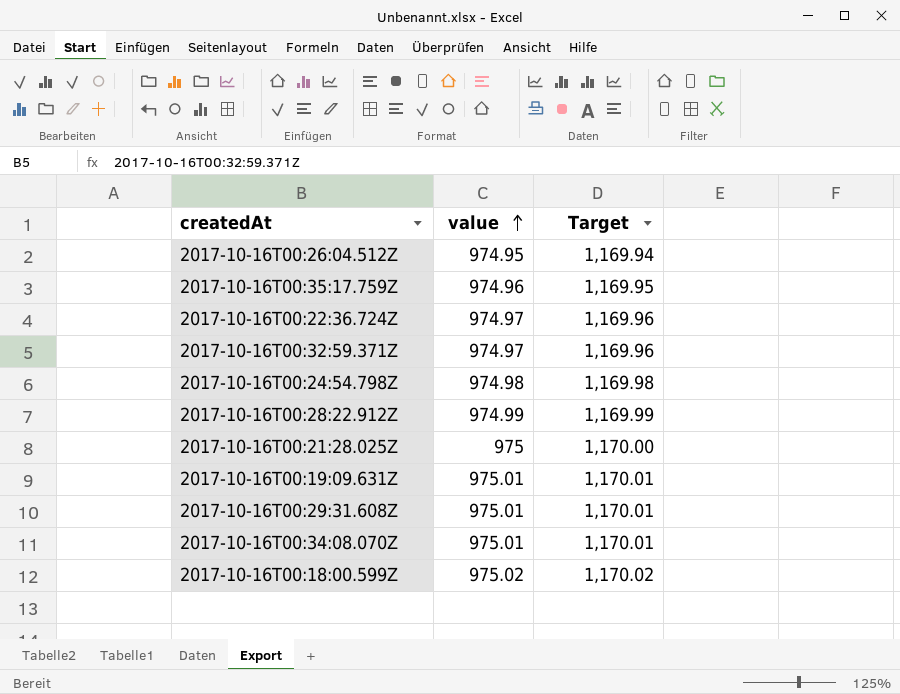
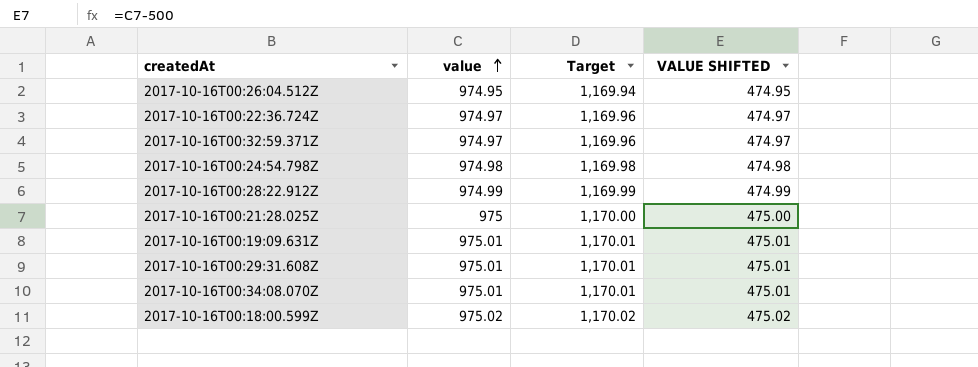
column VALUE SHIFTED | formula: none -> [value] - 500
row 2017-10-16T00:35:17.759Z: 974.96 | 1,169.95 -> none

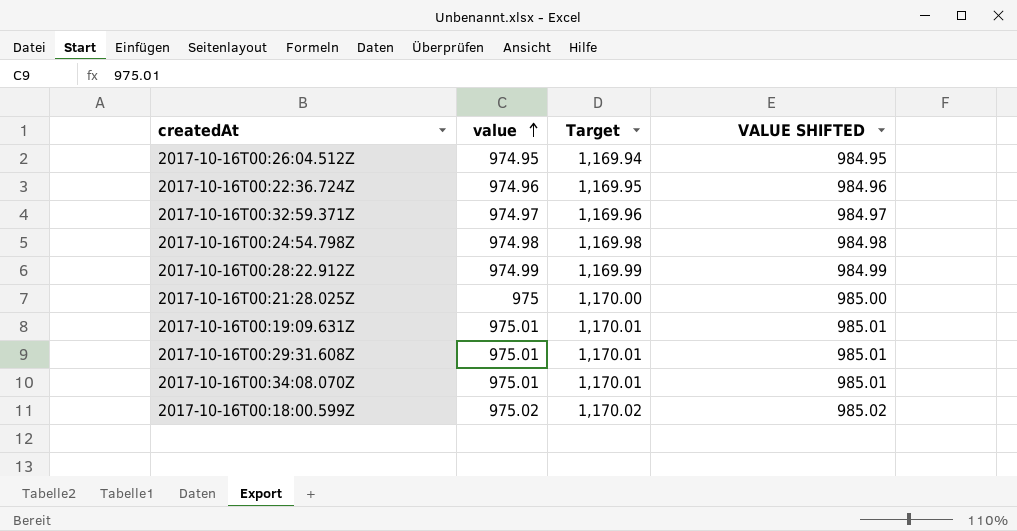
column VALUE SHIFTED | formula: [value] - 500 -> [value] + 10
2017-10-16T00:22:36.724Z | value: 974.97 -> 974.96
2017-10-16T00:22:36.724Z | Target: 1,169.96 -> 1,169.95

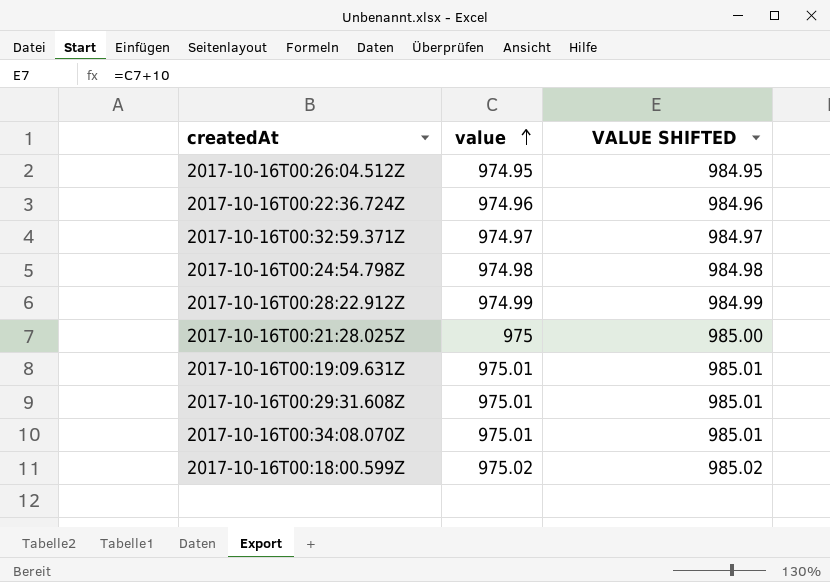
column Target | formula: [value] * 1.2 -> none

